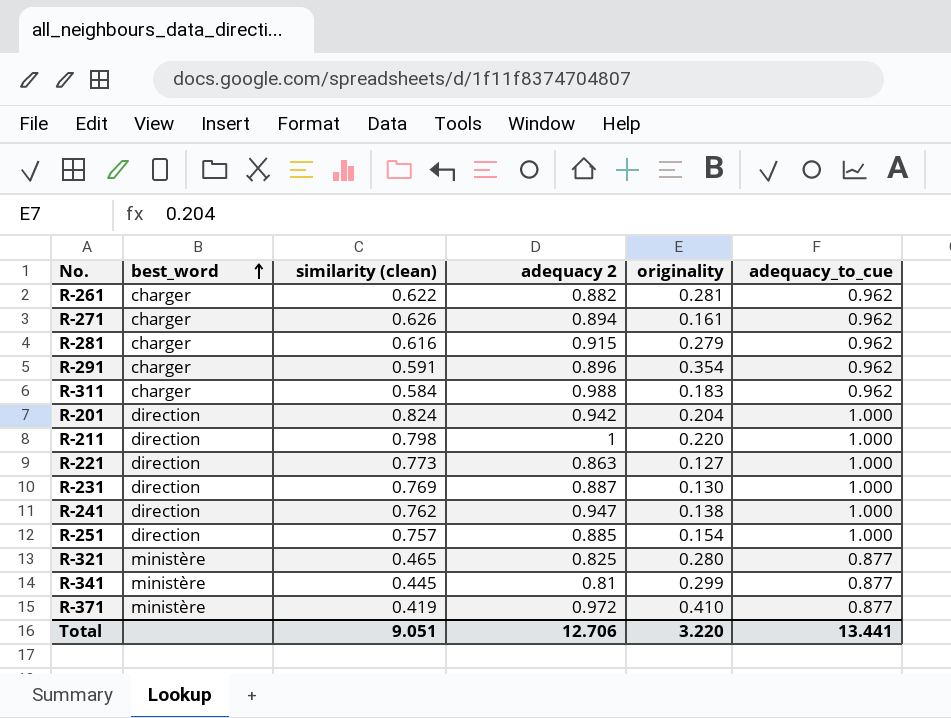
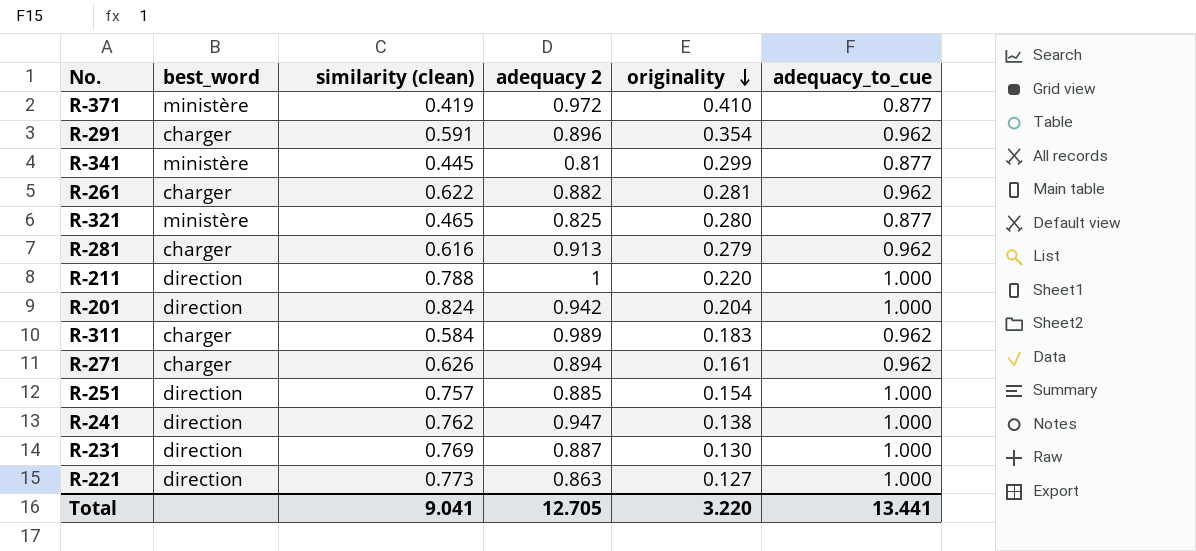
row order: best_word ascending -> originality descending
R-281 | adequacy 2: 0.915 -> 0.913
R-211 | similarity (clean): 0.798 -> 0.788
R-311 | adequacy 2: 0.988 -> 0.989
Total | similarity (clean): 9.051 -> 9.041
Total | adequacy 2: 12.706 -> 12.705

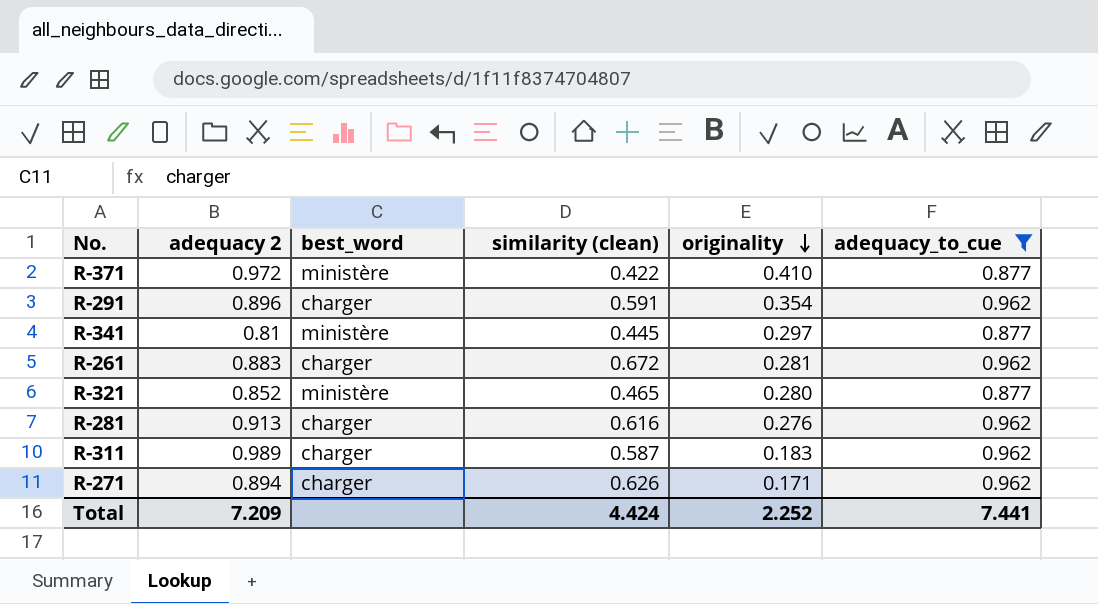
filter: none -> adequacy_to_cue != 1.000
column adequacy 2 | position: 4 -> 2
R-371 | similarity (clean): 0.419 -> 0.422
R-341 | originality: 0.299 -> 0.297
R-261 | adequacy 2: 0.882 -> 0.883
R-261 | similarity (clean): 0.622 -> 0.672
R-321 | adequacy 2: 0.825 -> 0.852
R-281 | originality: 0.279 -> 0.276
R-311 | similarity (clean): 0.584 -> 0.587
R-271 | originality: 0.161 -> 0.171
Total | adequacy 2: 12.705 -> 7.209
Total | similarity (clean): 9.041 -> 4.424
Total | originality: 3.220 -> 2.252
Total | adequacy_to_cue: 13.441 -> 7.441

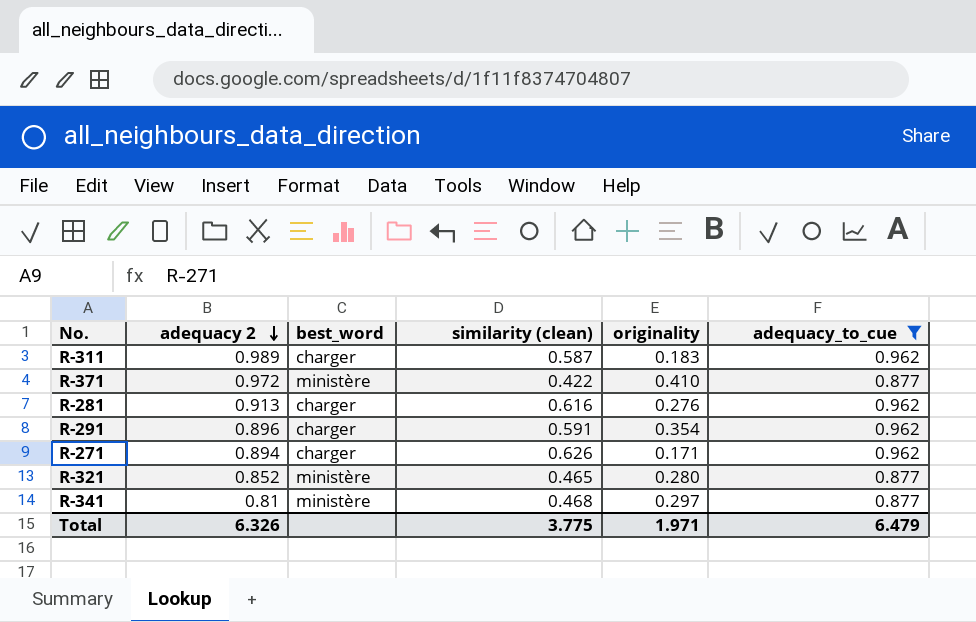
row order: originality descending -> adequacy 2 descending
row R-261: 0.883 | charger | 0.672 | 0.281 | 0.962 -> none
R-341 | similarity (clean): 0.445 -> 0.468
Total | adequacy 2: 7.209 -> 6.326
Total | similarity (clean): 4.424 -> 3.775
Total | originality: 2.252 -> 1.971
Total | adequacy_to_cue: 7.441 -> 6.479

